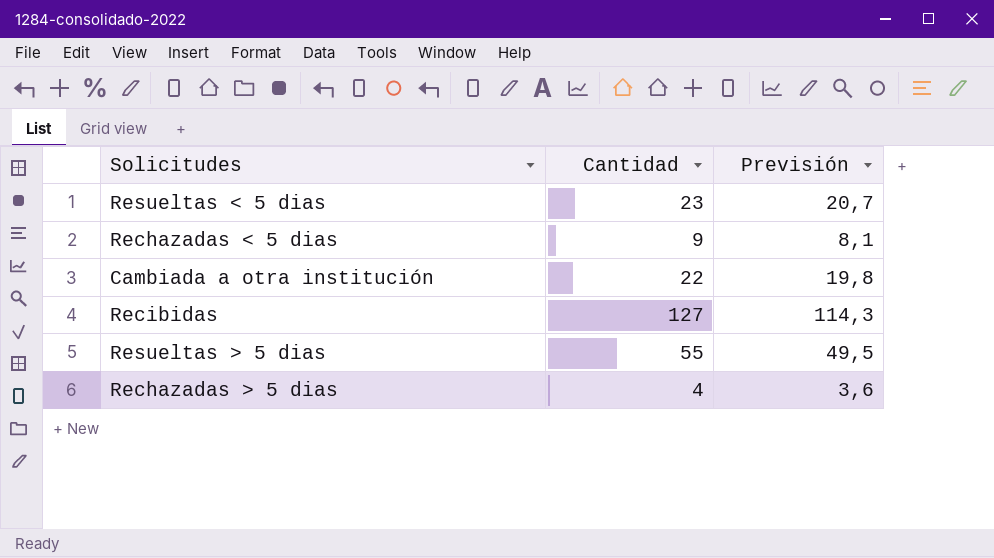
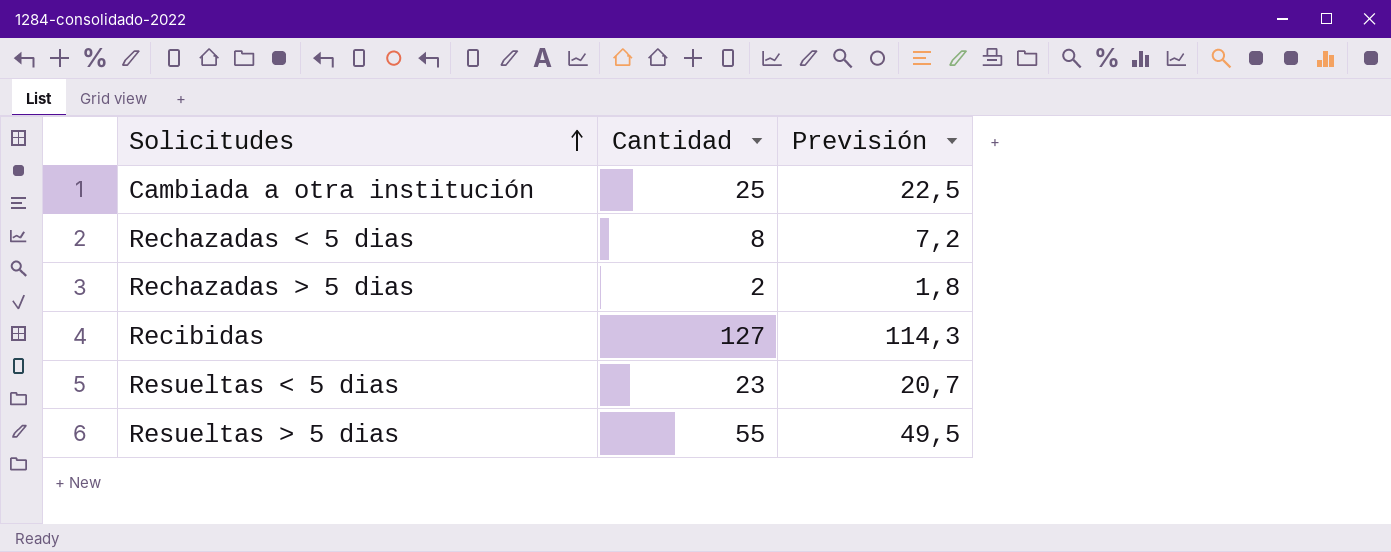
row order: none -> Solicitudes ascending
Cambiada a otra institución | Cantidad: 22 -> 25
Cambiada a otra institución | Previsión: 19,8 -> 22,5
Rechazadas < 5 dias | Cantidad: 9 -> 8
Rechazadas < 5 dias | Previsión: 8,1 -> 7,2
Rechazadas > 5 dias | Cantidad: 4 -> 2
Rechazadas > 5 dias | Previsión: 3,6 -> 1,8

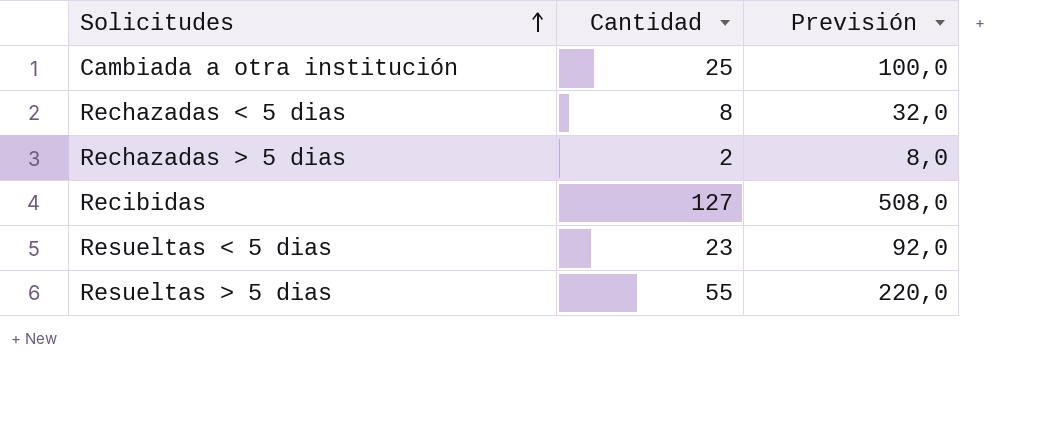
column Previsión | formula: [Cantidad] * 0,9 -> [Cantidad] * 4

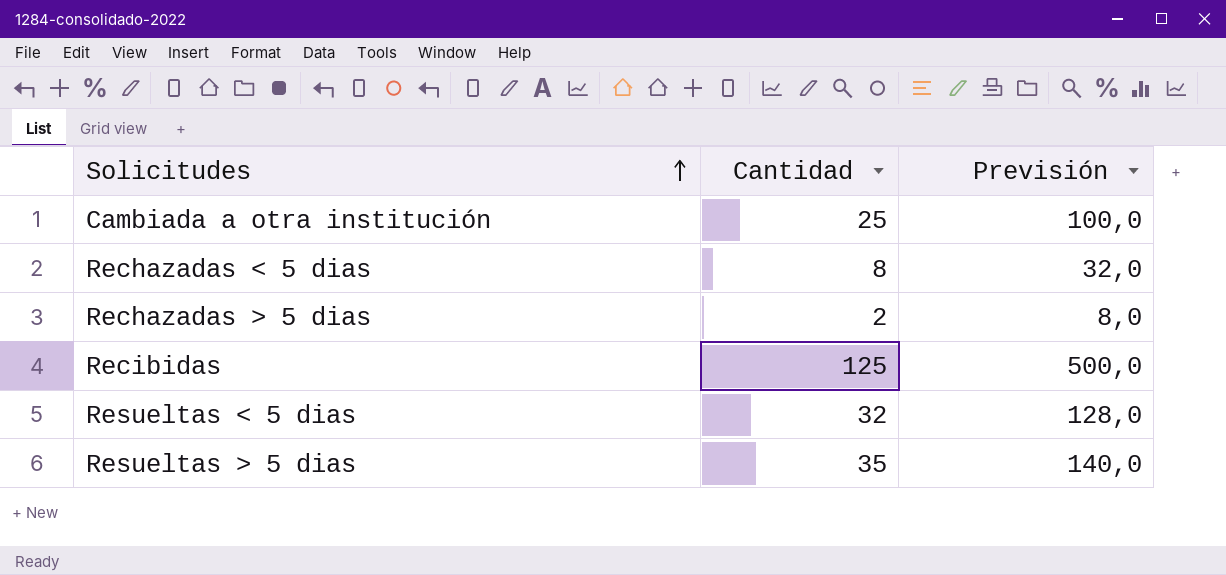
Recibidas | Cantidad: 127 -> 125
Recibidas | Previsión: 508,0 -> 500,0
Resueltas < 5 dias | Cantidad: 23 -> 32
Resueltas < 5 dias | Previsión: 92,0 -> 128,0
Resueltas > 5 dias | Cantidad: 55 -> 35
Resueltas > 5 dias | Previsión: 220,0 -> 140,0

